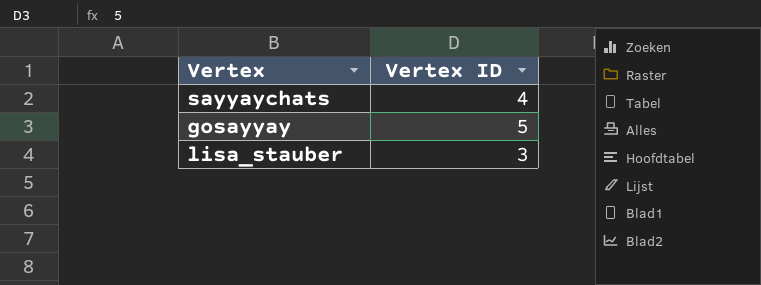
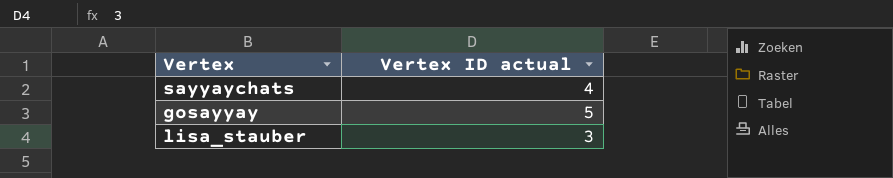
column name: Vertex ID -> Vertex ID actual

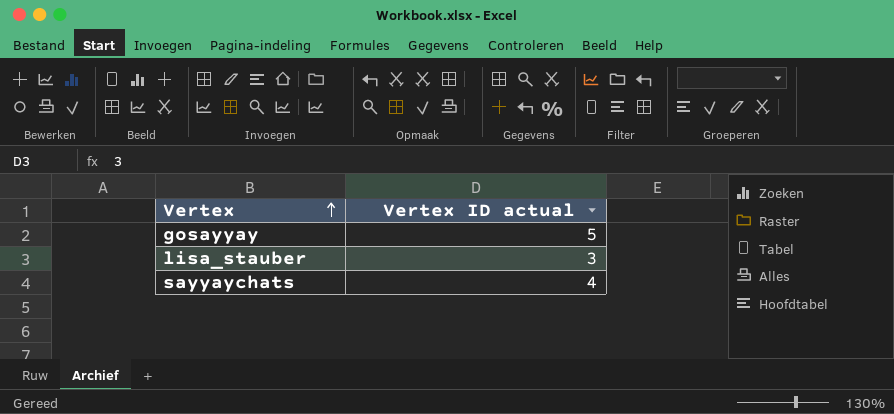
row order: none -> Vertex ascending

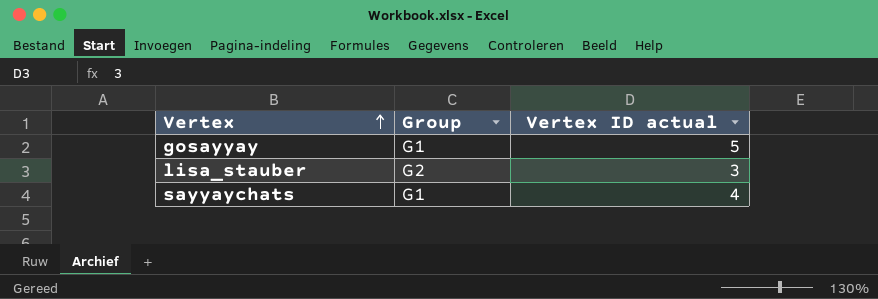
column Group | position: none -> 2

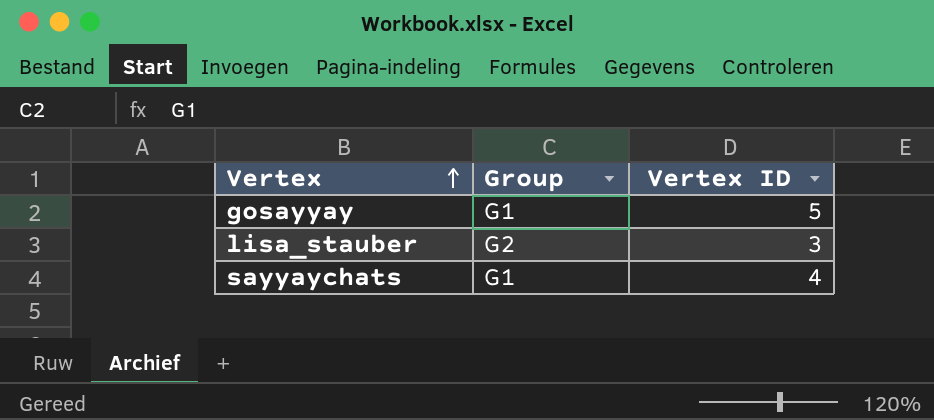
column name: Vertex ID actual -> Vertex ID

